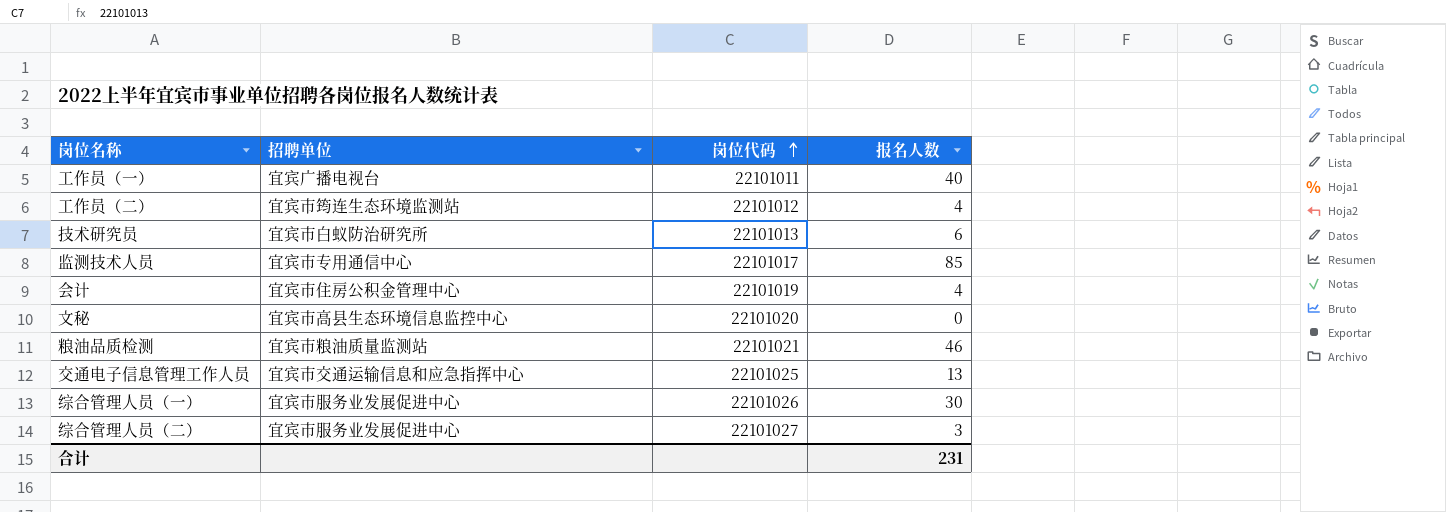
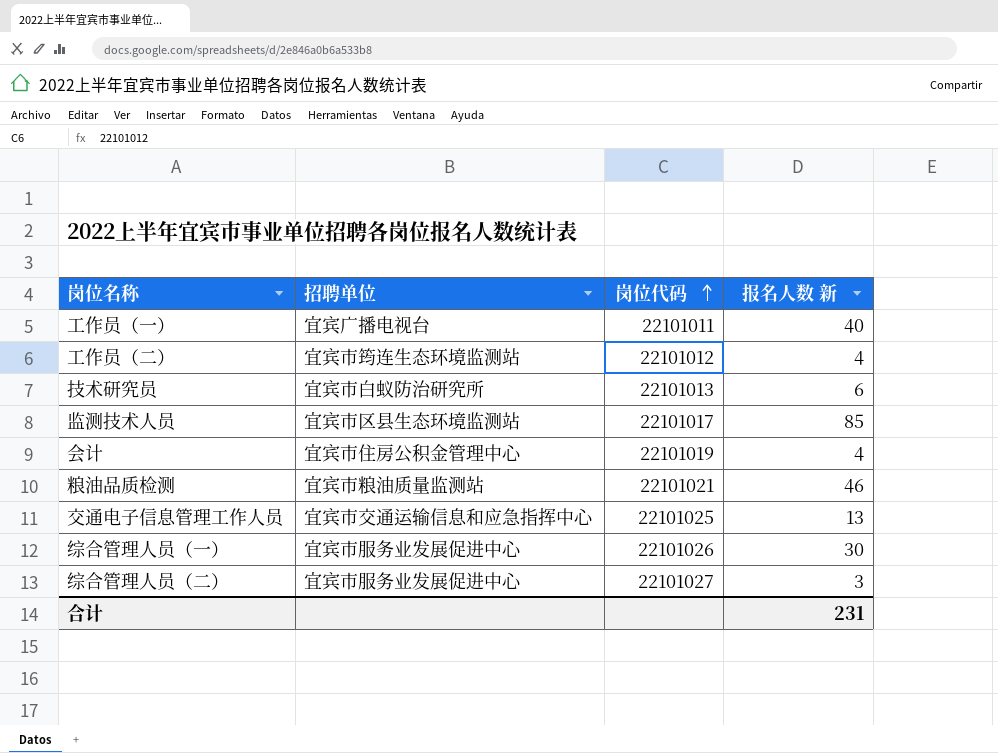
column name: 报名人数 -> 报名人数 新
row 文秘: 宜宾市高县生态环境信息监控中心 | 22101020 | 0 -> none
监测技术人员 | 招聘单位: 宜宾市专用通信中心 -> 宜宾市区县生态环境监测站

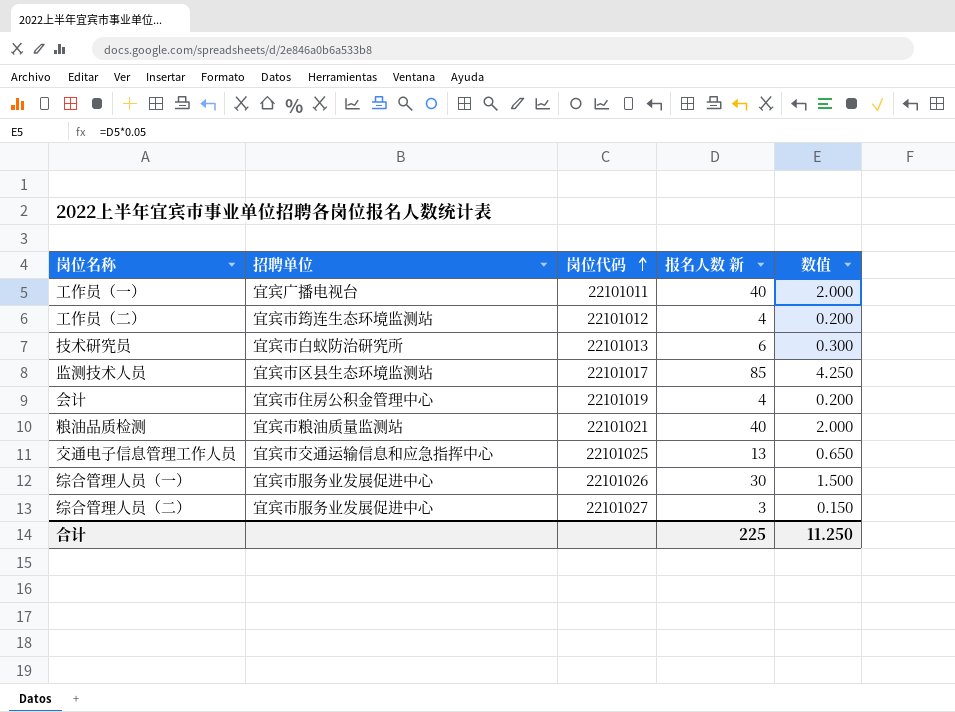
column 数值 | formula: none -> [报名人数 新] * 0.05
粮油品质检测 | 报名人数 新: 46 -> 40
合计 | 报名人数 新: 231 -> 225

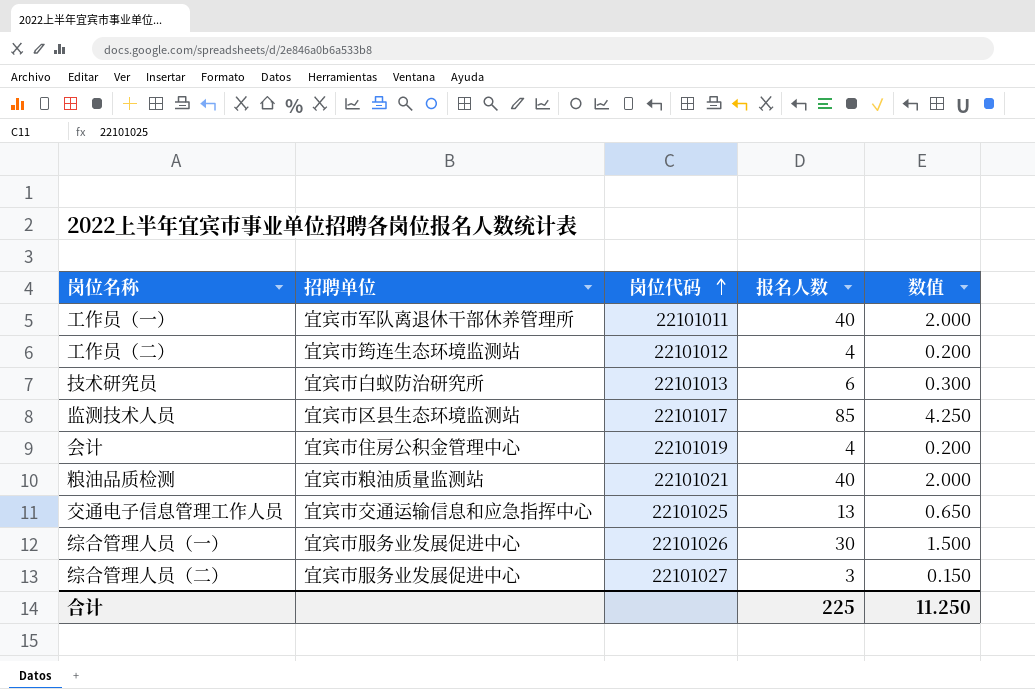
column name: 报名人数 新 -> 报名人数
工作员（一） | 招聘单位: 宜宾广播电视台 -> 宜宾市军队离退休干部休养管理所

